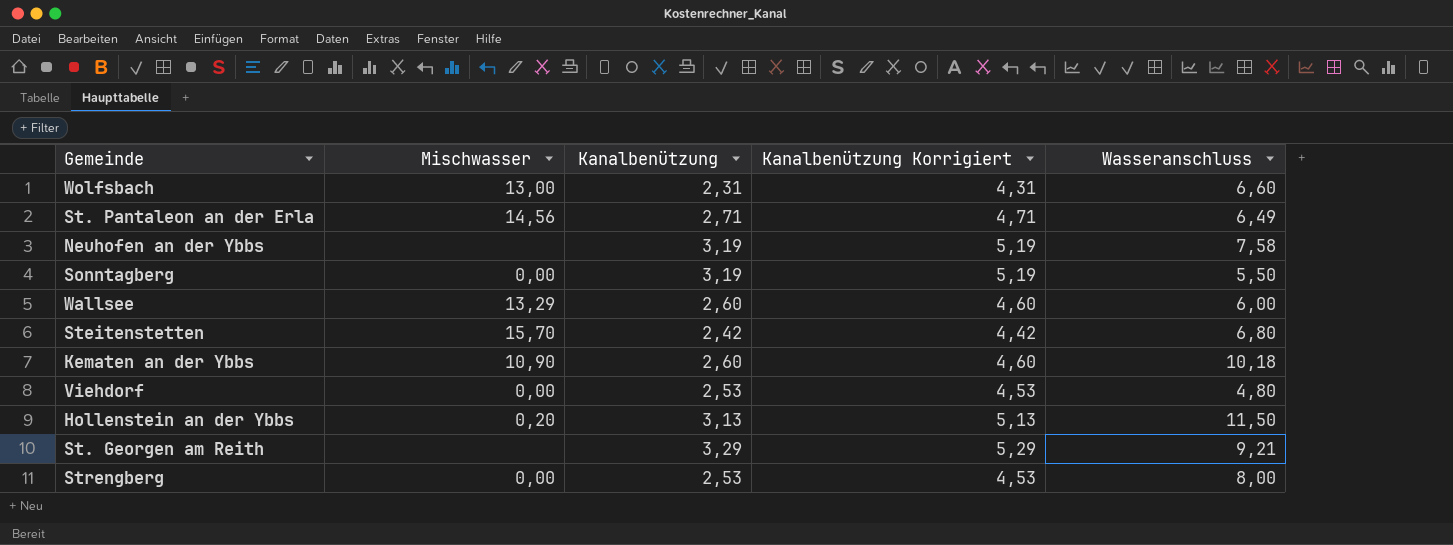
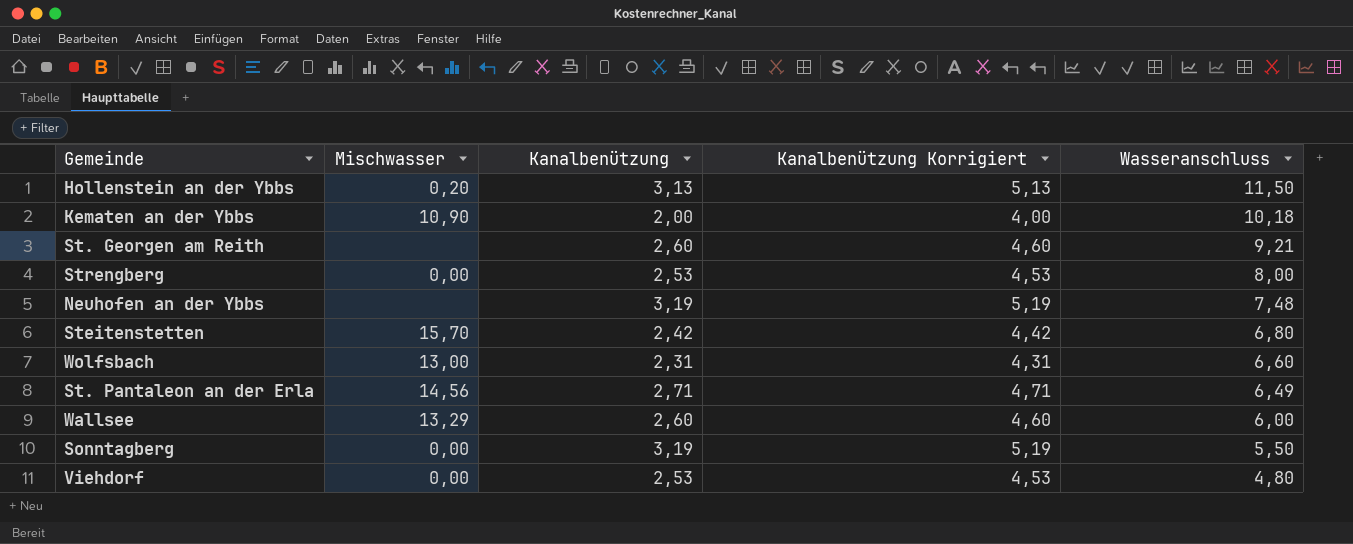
row order: none -> Wasseranschluss descending
Kematen an der Ybbs | Kanalbenützung: 2,60 -> 2,00
Kematen an der Ybbs | Kanalbenützung Korrigiert: 4,60 -> 4,00
St. Georgen am Reith | Kanalbenützung: 3,29 -> 2,60
St. Georgen am Reith | Kanalbenützung Korrigiert: 5,29 -> 4,60
Neuhofen an der Ybbs | Wasseranschluss: 7,58 -> 7,48

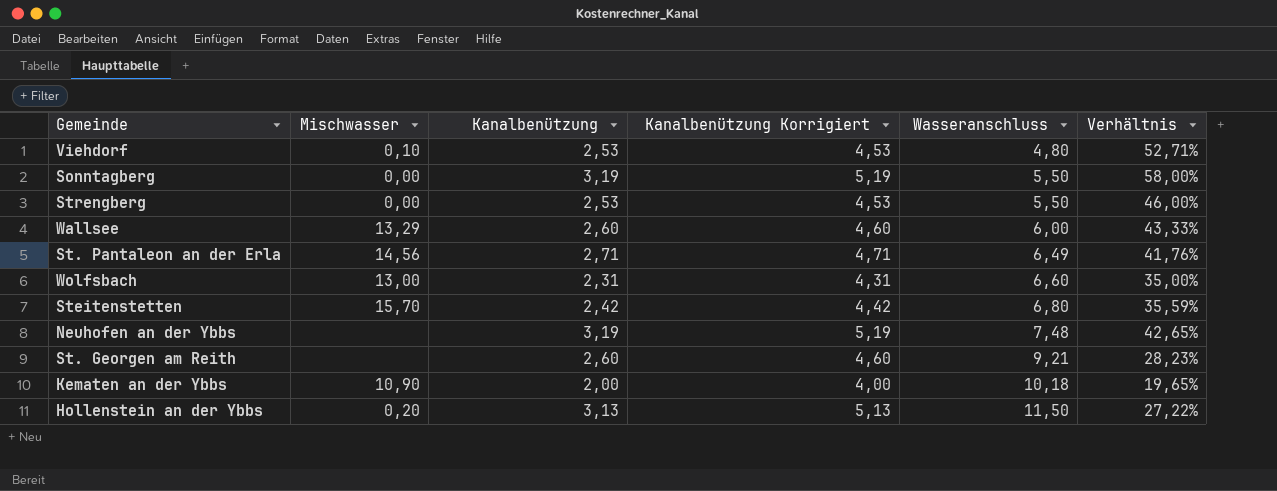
row order: Wasseranschluss descending -> Wasseranschluss ascending
column Verhältnis | formula: none -> [Kanalbenützung] / [Wasseranschluss]
Viehdorf | Mischwasser: 0,00 -> 0,10
Strengberg | Wasseranschluss: 8,00 -> 5,50

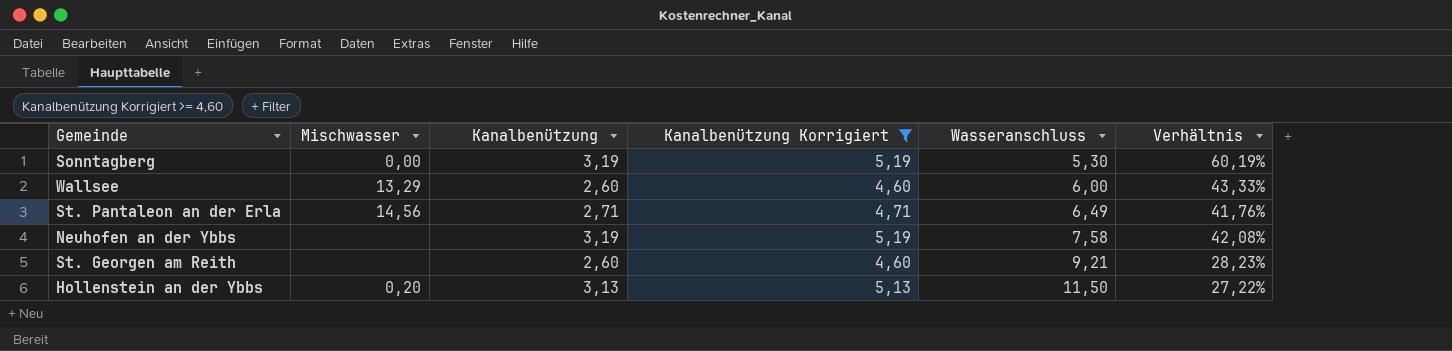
filter: none -> Kanalbenützung Korrigiert >= 4,60
Sonntagberg | Wasseranschluss: 5,50 -> 5,30
Sonntagberg | Verhältnis: 58,00% -> 60,19%
Neuhofen an der Ybbs | Wasseranschluss: 7,48 -> 7,58
Neuhofen an der Ybbs | Verhältnis: 42,65% -> 42,08%

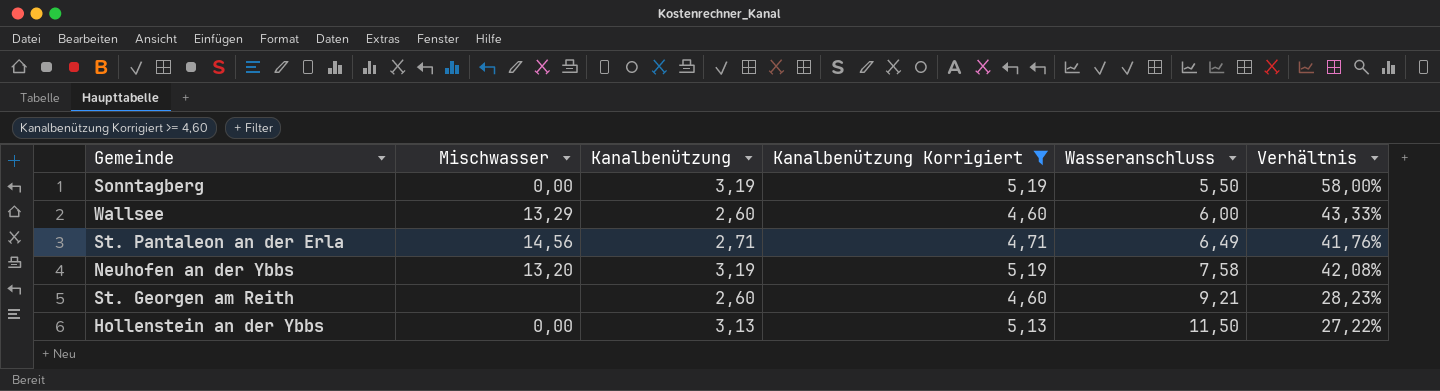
Sonntagberg | Wasseranschluss: 5,30 -> 5,50
Sonntagberg | Verhältnis: 60,19% -> 58,00%
Neuhofen an der Ybbs | Mischwasser: none -> 13,20
Hollenstein an der Ybbs | Mischwasser: 0,20 -> 0,00

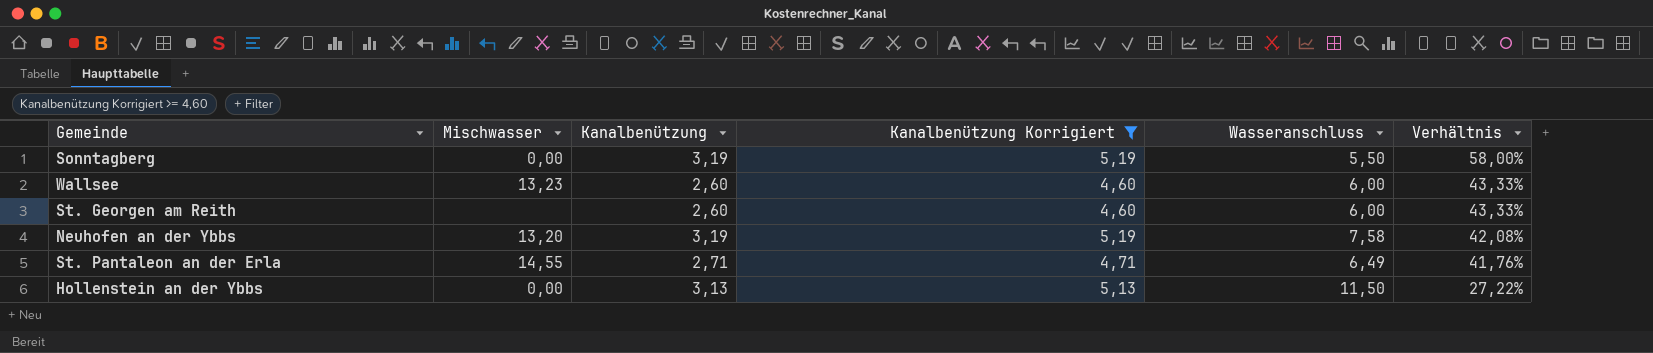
row order: Wasseranschluss ascending -> Verhältnis descending
Wallsee | Mischwasser: 13,29 -> 13,23
St. Georgen am Reith | Wasseranschluss: 9,21 -> 6,00
St. Georgen am Reith | Verhältnis: 28,23% -> 43,33%
St. Pantaleon an der Erla | Mischwasser: 14,56 -> 14,55

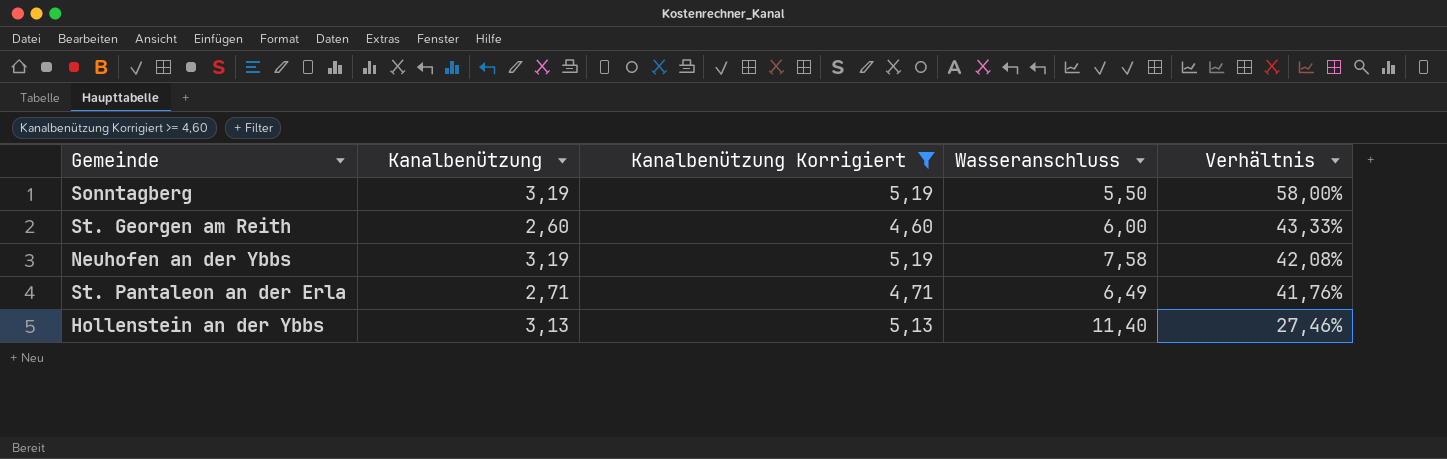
column Mischwasser | position: 2 -> none
row Wallsee: 13,23 | 2,60 | 4,60 | 6,00 | 43,33% -> none
Hollenstein an der Ybbs | Wasseranschluss: 11,50 -> 11,40
Hollenstein an der Ybbs | Verhältnis: 27,22% -> 27,46%

